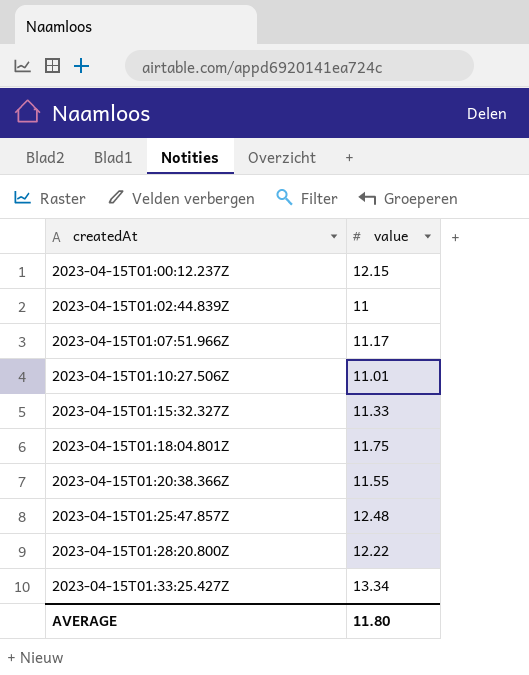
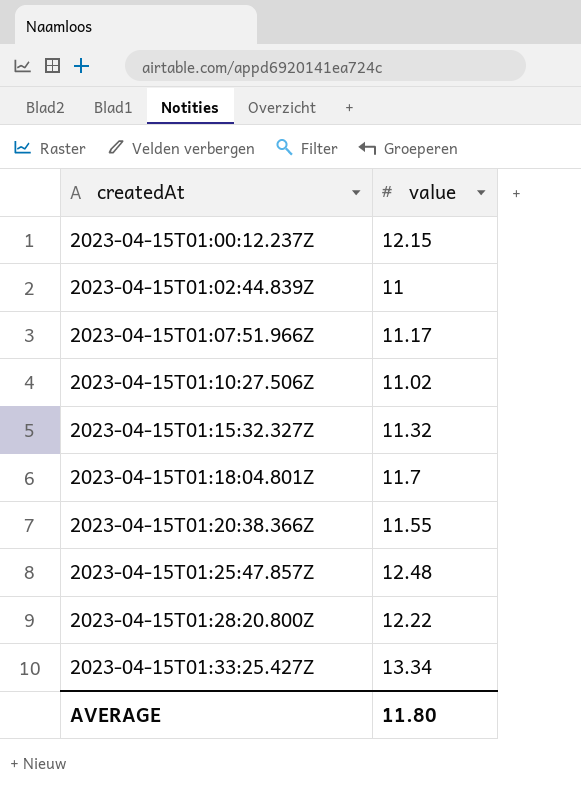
2023-04-15T01:10:27.506Z | value: 11.01 -> 11.02
2023-04-15T01:15:32.327Z | value: 11.33 -> 11.32
2023-04-15T01:18:04.801Z | value: 11.75 -> 11.7

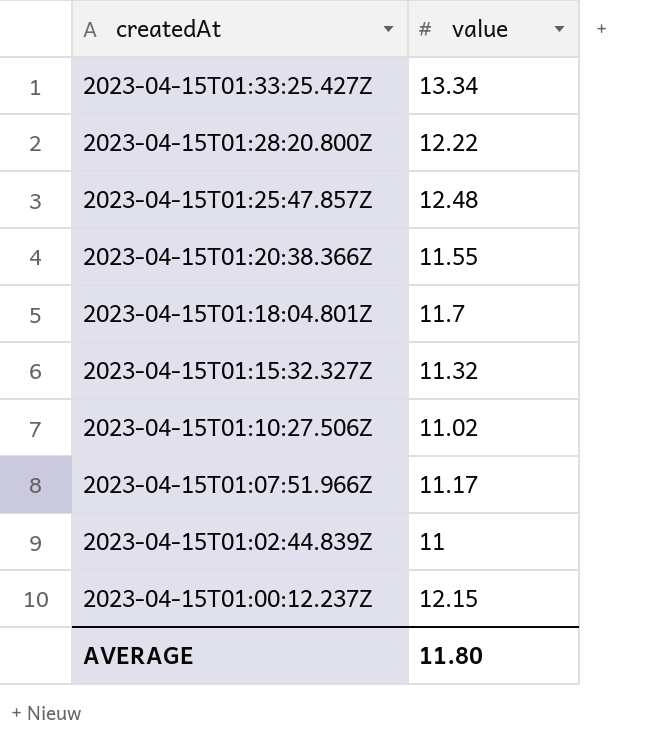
row order: createdAt ascending -> createdAt descending

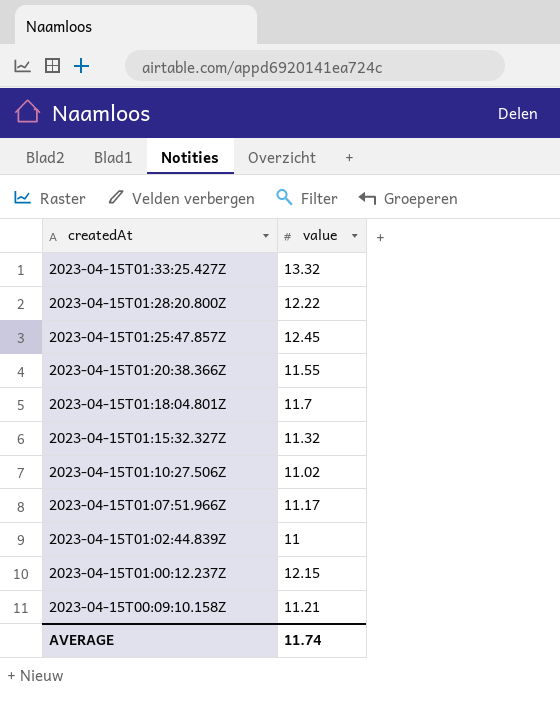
2023-04-15T01:33:25.427Z | value: 13.34 -> 13.32
2023-04-15T01:25:47.857Z | value: 12.48 -> 12.45
row 2023-04-15T00:09:10.158Z: none -> 11.21
AVERAGE | value: 11.80 -> 11.74

